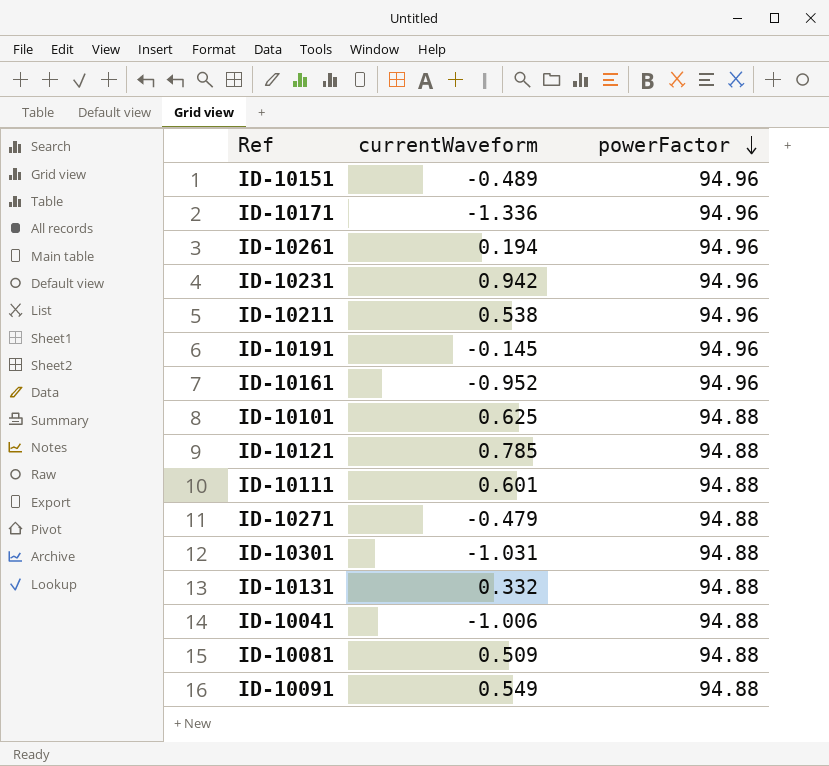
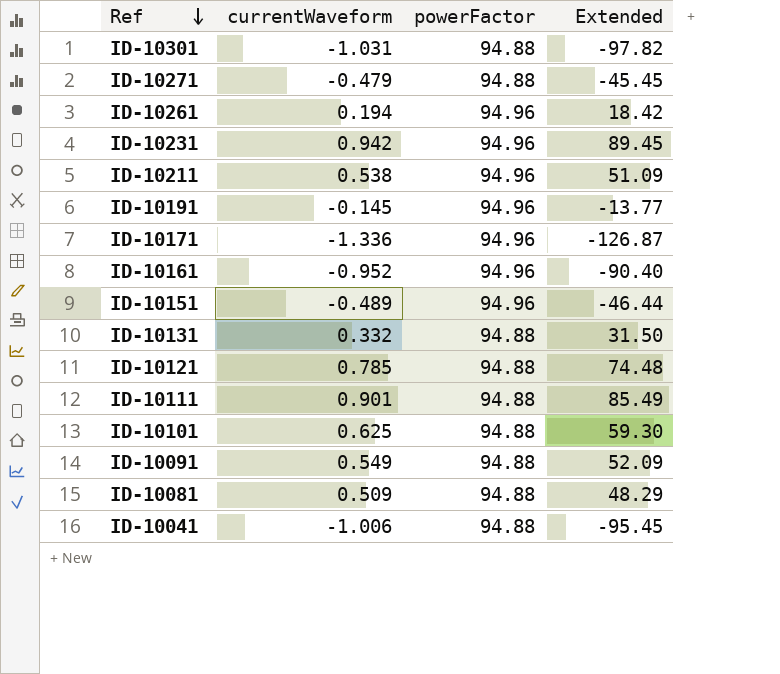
row order: powerFactor descending -> Ref descending
column Extended | formula: none -> [currentWaveform] * [powerFactor]
ID-10111 | currentWaveform: 0.601 -> 0.901

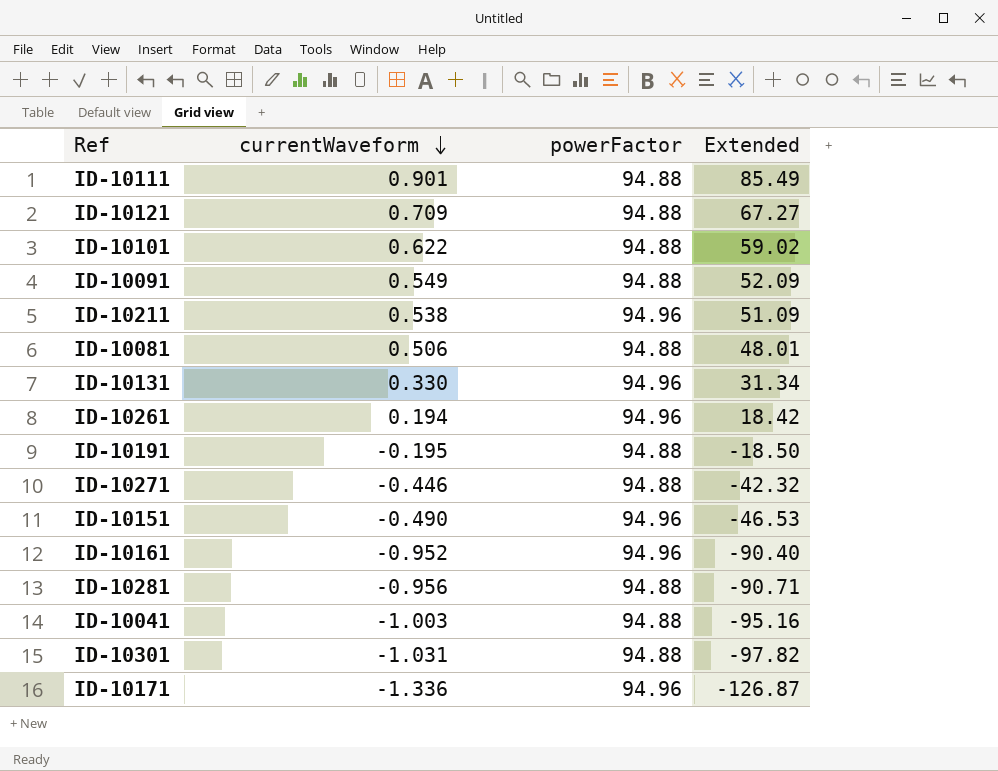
row order: Ref descending -> currentWaveform descending
row ID-10231: 0.942 | 94.96 | 89.45 -> none
ID-10121 | currentWaveform: 0.785 -> 0.709
ID-10121 | Extended: 74.48 -> 67.27
ID-10101 | currentWaveform: 0.625 -> 0.622
ID-10101 | Extended: 59.30 -> 59.02
ID-10081 | currentWaveform: 0.509 -> 0.506
ID-10081 | Extended: 48.29 -> 48.01
ID-10131 | currentWaveform: 0.332 -> 0.330
ID-10131 | powerFactor: 94.88 -> 94.96
ID-10131 | Extended: 31.50 -> 31.34
ID-10191 | currentWaveform: -0.145 -> -0.195
ID-10191 | powerFactor: 94.96 -> 94.88
ID-10191 | Extended: -13.77 -> -18.50
ID-10271 | currentWaveform: -0.479 -> -0.446
ID-10271 | Extended: -45.45 -> -42.32
ID-10151 | currentWaveform: -0.489 -> -0.490
ID-10151 | Extended: -46.44 -> -46.53
row ID-10281: none -> -0.956 | 94.88 | -90.71
ID-10041 | currentWaveform: -1.006 -> -1.003
ID-10041 | Extended: -95.45 -> -95.16

